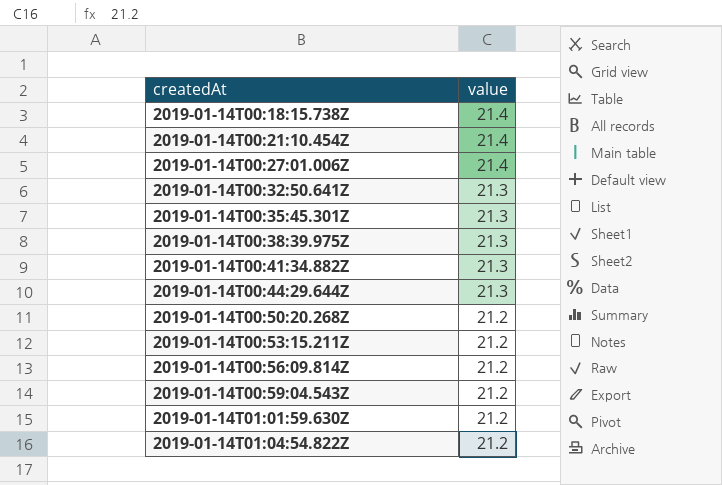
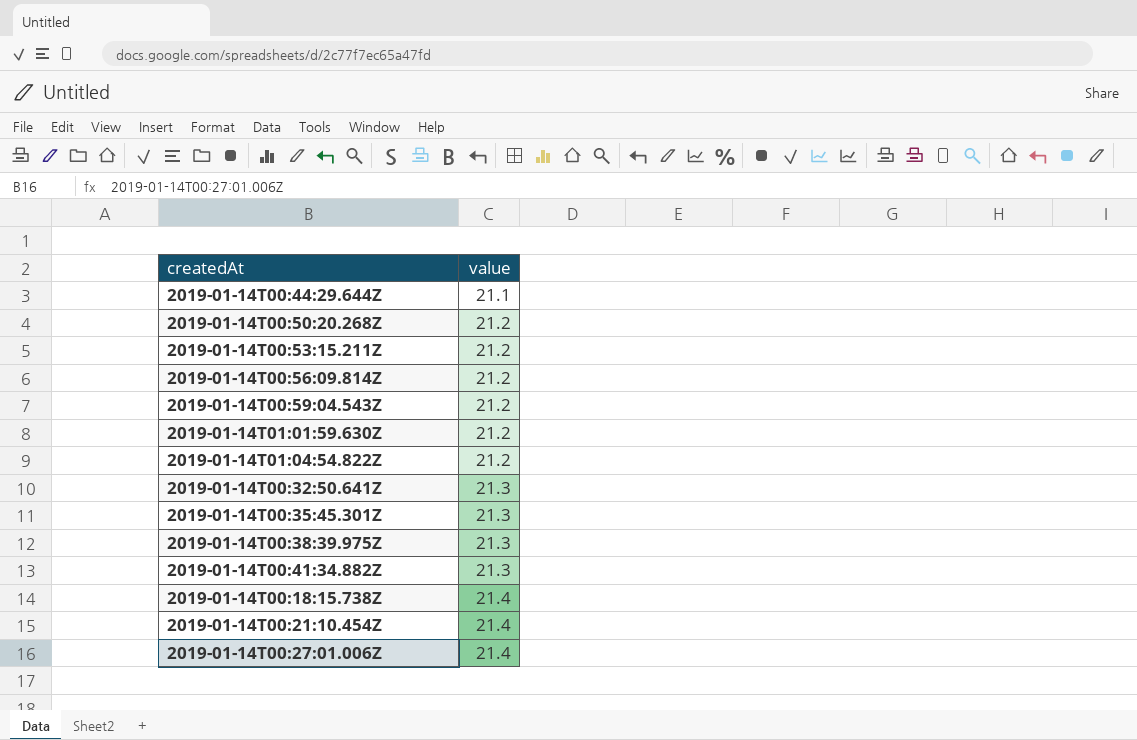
row order: createdAt ascending -> value ascending
2019-01-14T00:44:29.644Z | value: 21.3 -> 21.1

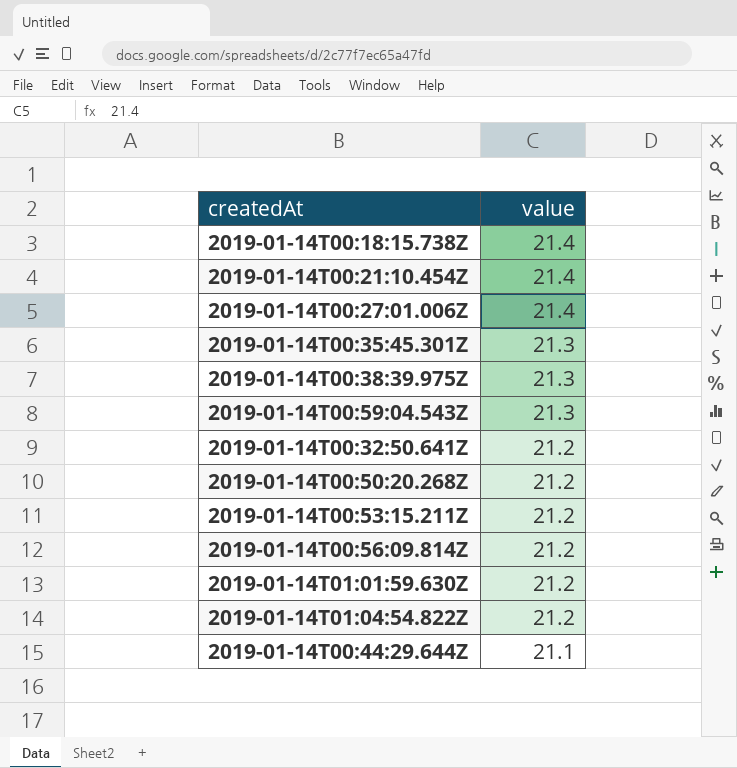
row order: value ascending -> value descending
row 2019-01-14T00:41:34.882Z: 21.3 -> none
2019-01-14T00:59:04.543Z | value: 21.2 -> 21.3
2019-01-14T00:32:50.641Z | value: 21.3 -> 21.2

